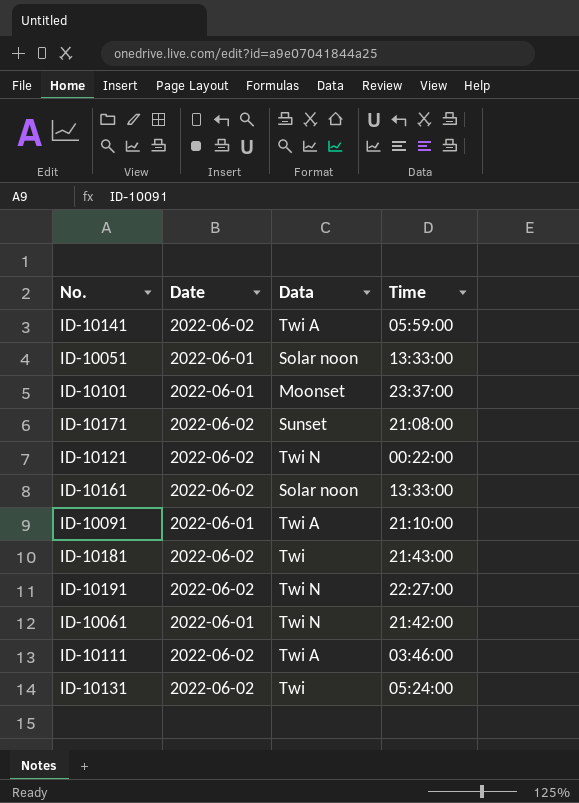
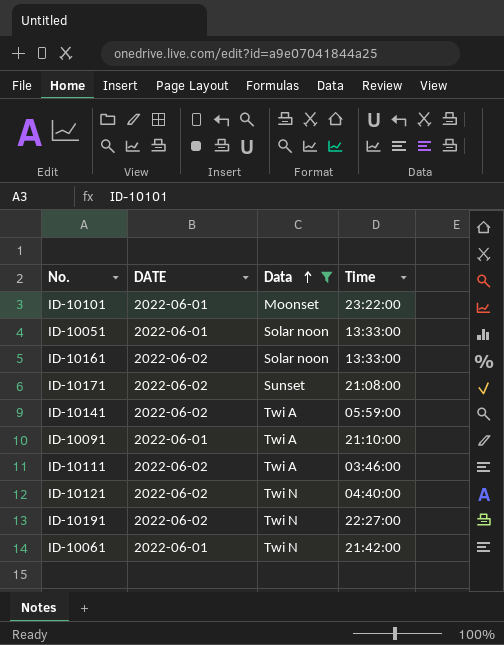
filter: none -> Data != Twi
row order: none -> Data ascending
column name: Date -> DATE
ID-10101 | Time: 23:37:00 -> 23:22:00
ID-10121 | Time: 00:22:00 -> 04:40:00

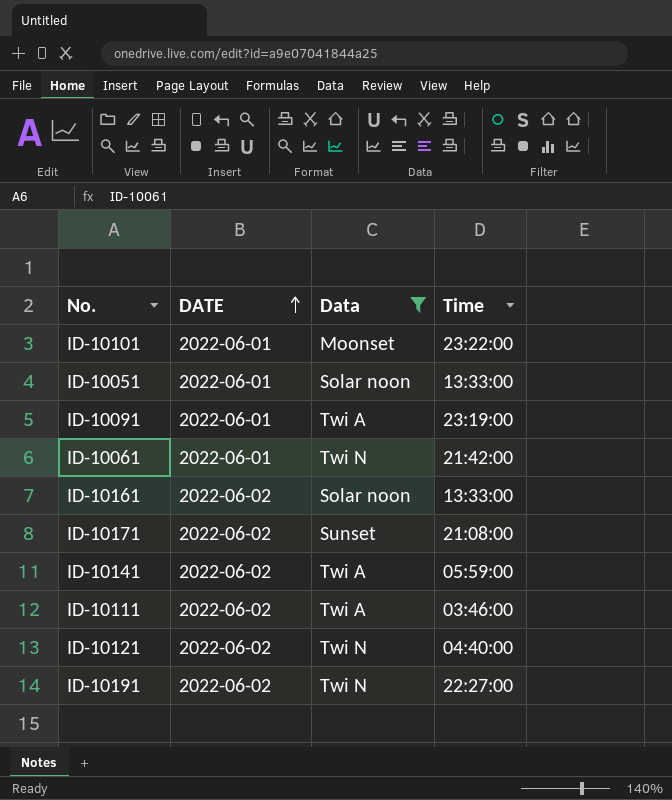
row order: Data ascending -> DATE ascending
ID-10091 | Time: 21:10:00 -> 23:19:00

